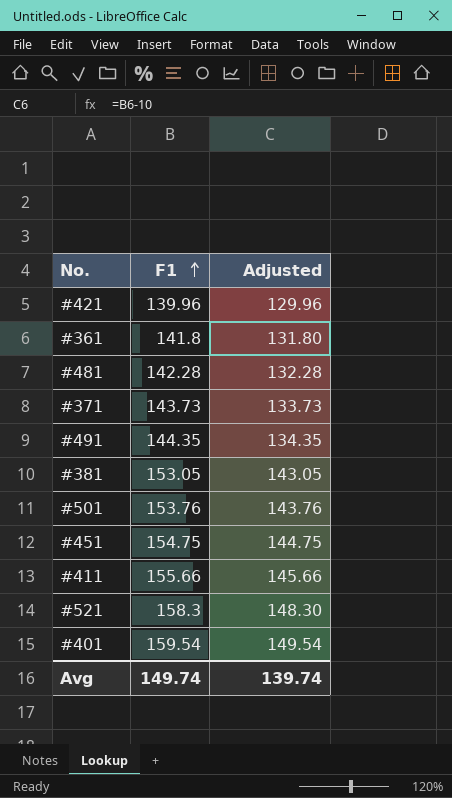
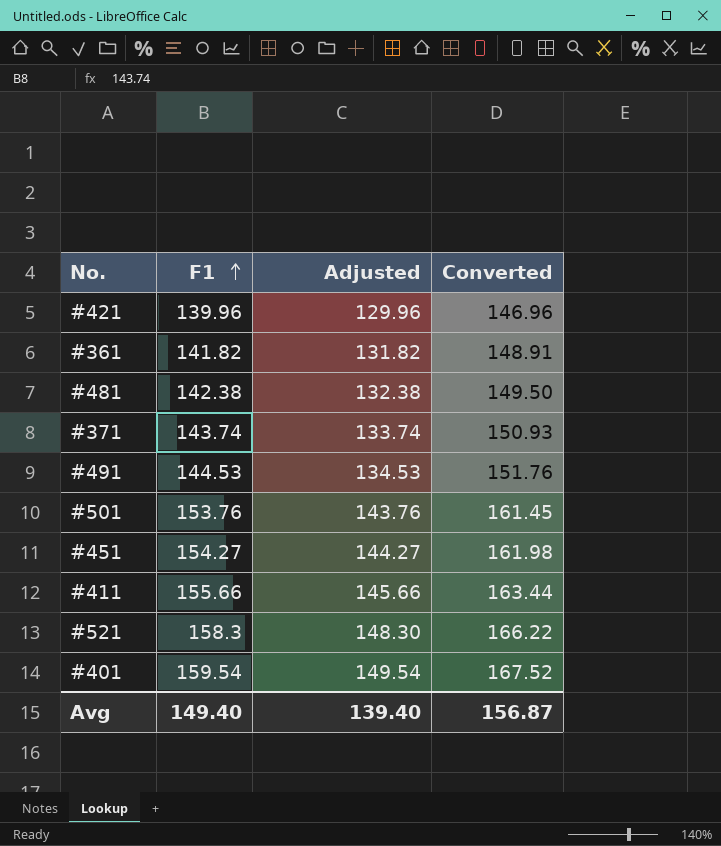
column Converted | formula: none -> [F1] * 1.05
row #381: 153.05 | 143.05 -> none
#361 | F1: 141.8 -> 141.82
#361 | Adjusted: 131.80 -> 131.82
#481 | F1: 142.28 -> 142.38
#481 | Adjusted: 132.28 -> 132.38
#371 | F1: 143.73 -> 143.74
#371 | Adjusted: 133.73 -> 133.74
#491 | F1: 144.35 -> 144.53
#491 | Adjusted: 134.35 -> 134.53
#451 | F1: 154.75 -> 154.27
#451 | Adjusted: 144.75 -> 144.27
Avg | F1: 149.74 -> 149.40
Avg | Adjusted: 139.74 -> 139.40

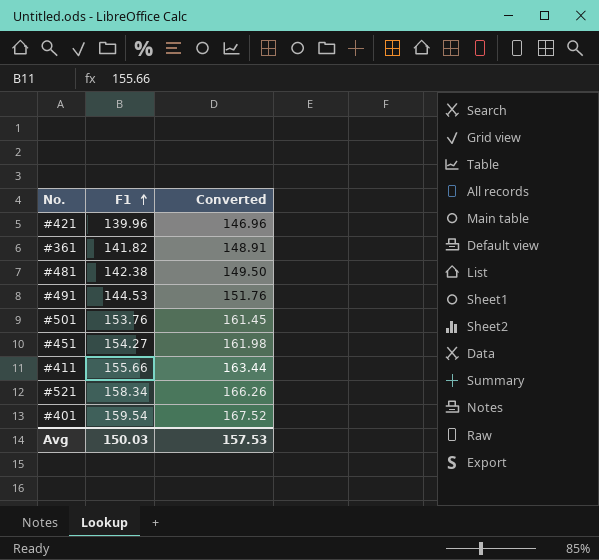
column Adjusted | formula: [F1] - 10 -> none
row #371: 143.74 | 133.74 | 150.93 -> none
#521 | F1: 158.3 -> 158.34
#521 | Converted: 166.22 -> 166.26
Avg | F1: 149.40 -> 150.03
Avg | Converted: 156.87 -> 157.53

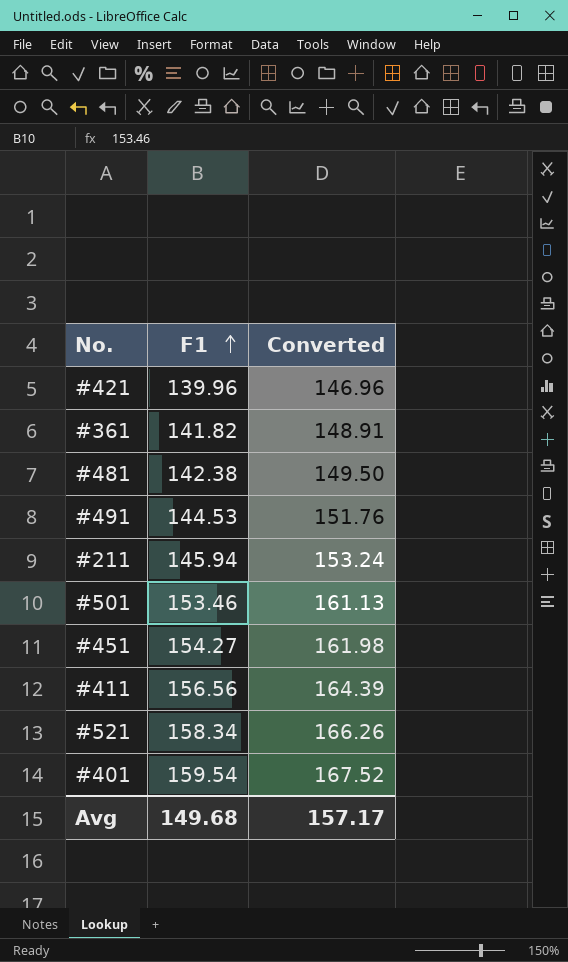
row #211: none -> 145.94 | 153.24
#501 | F1: 153.76 -> 153.46
#501 | Converted: 161.45 -> 161.13
#411 | F1: 155.66 -> 156.56
#411 | Converted: 163.44 -> 164.39
Avg | F1: 150.03 -> 149.68
Avg | Converted: 157.53 -> 157.17

